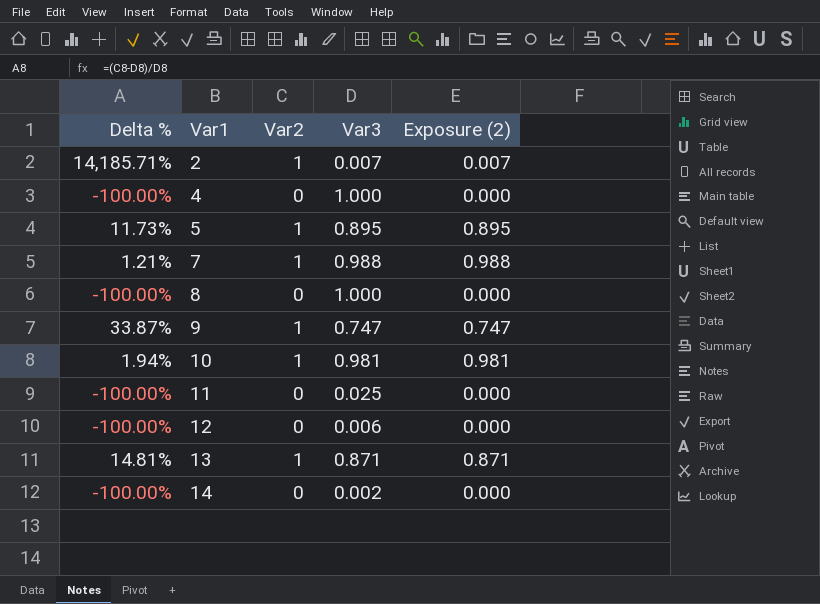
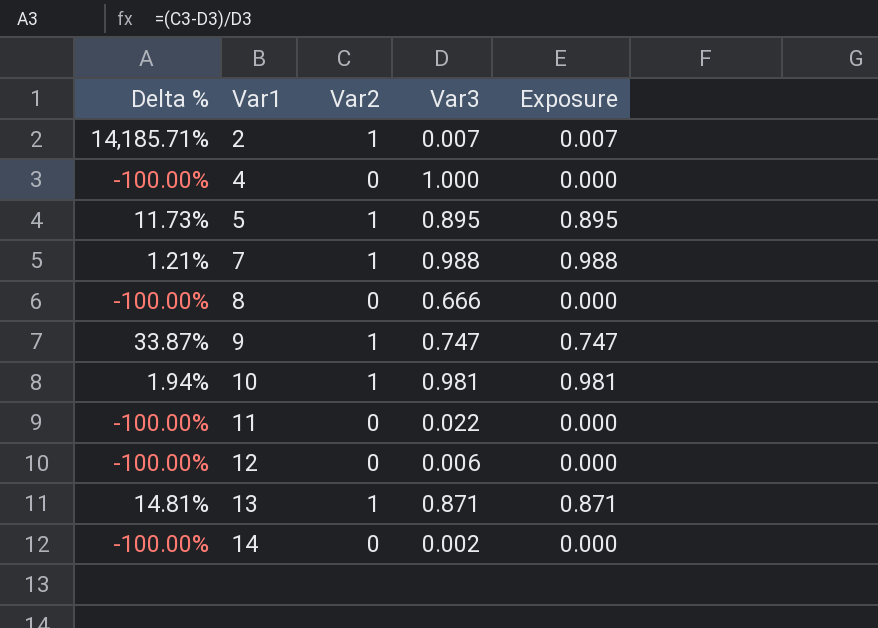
column name: Exposure (2) -> Exposure
8 | Var3: 1.000 -> 0.666
11 | Var3: 0.025 -> 0.022

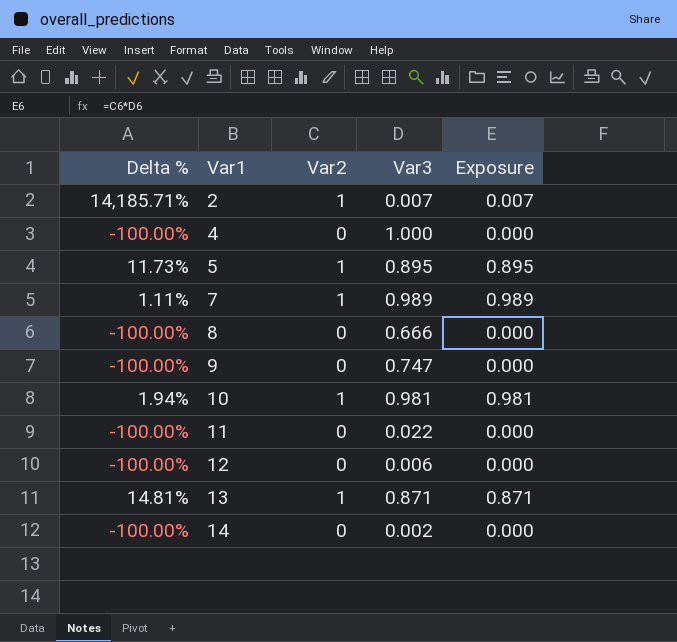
7 | Delta %: 1.21% -> 1.11%
7 | Var3: 0.988 -> 0.989
7 | Exposure: 0.988 -> 0.989
9 | Delta %: 33.87% -> -100.00%
9 | Var2: 1 -> 0
9 | Exposure: 0.747 -> 0.000

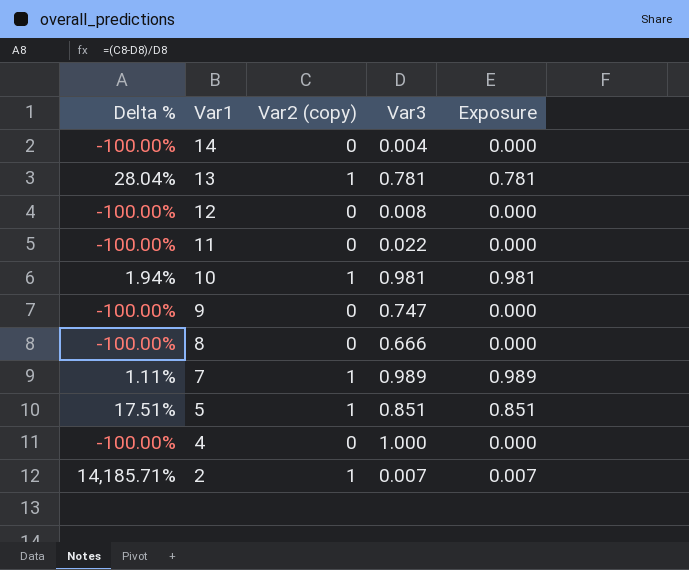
row order: Var1 ascending -> Var1 descending
column name: Var2 -> Var2 (copy)
14 | Var3: 0.002 -> 0.004
13 | Delta %: 14.81% -> 28.04%
13 | Var3: 0.871 -> 0.781
13 | Exposure: 0.871 -> 0.781
12 | Var3: 0.006 -> 0.008
5 | Delta %: 11.73% -> 17.51%
5 | Var3: 0.895 -> 0.851
5 | Exposure: 0.895 -> 0.851

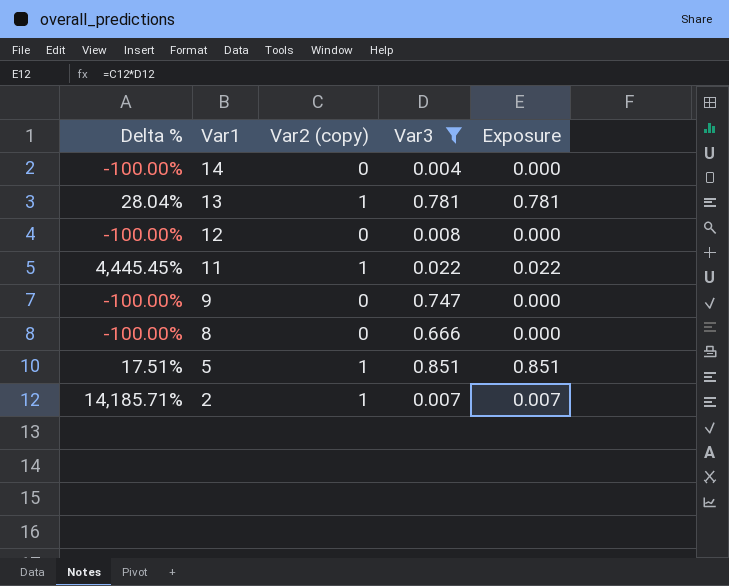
filter: none -> Var3 <= 0.851
11 | Delta %: -100.00% -> 4,445.45%
11 | Var2 (copy): 0 -> 1
11 | Exposure: 0.000 -> 0.022

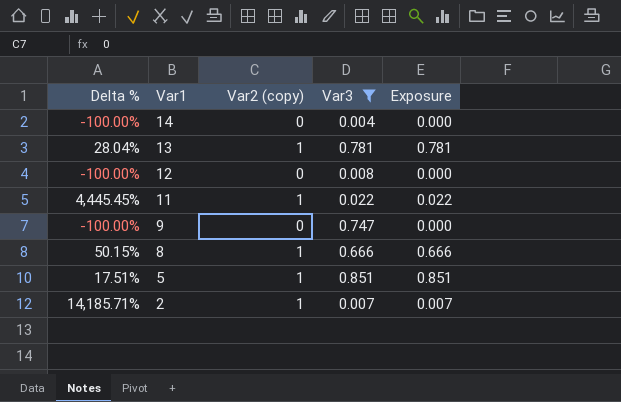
8 | Delta %: -100.00% -> 50.15%
8 | Var2 (copy): 0 -> 1
8 | Exposure: 0.000 -> 0.666

